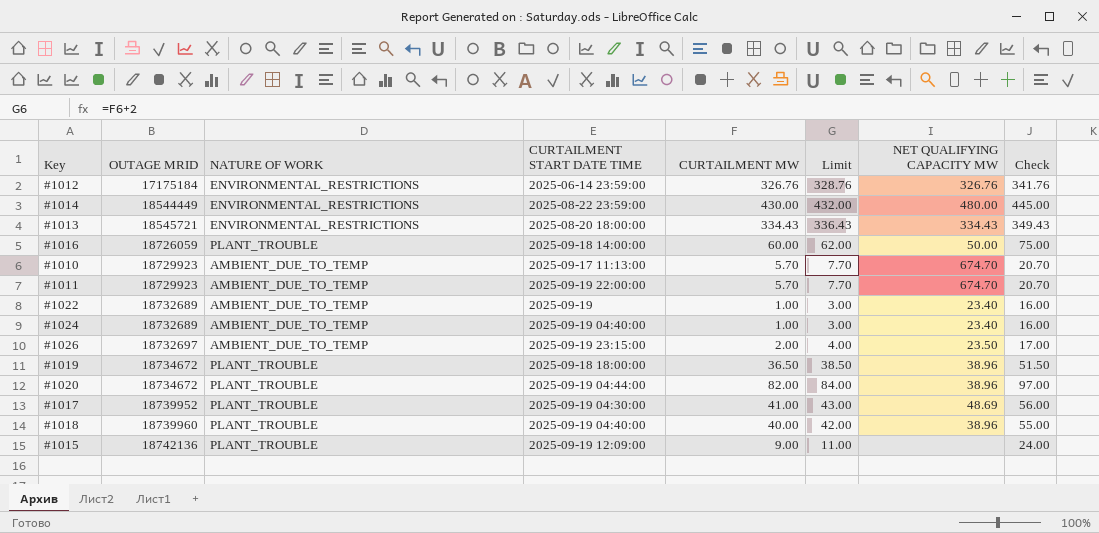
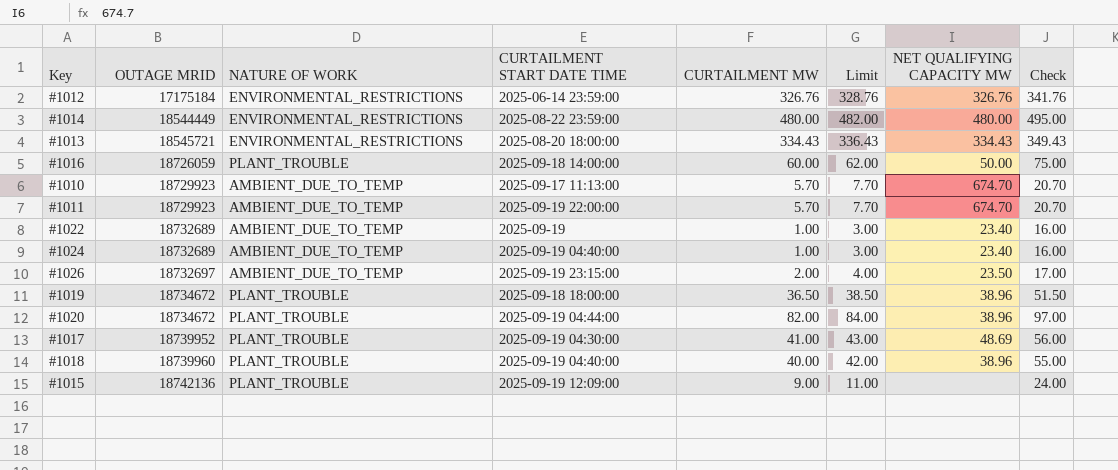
#1014 | CURTAILMENT MW: 430.00 -> 480.00
#1014 | Limit: 432.00 -> 482.00
#1014 | Check: 445.00 -> 495.00

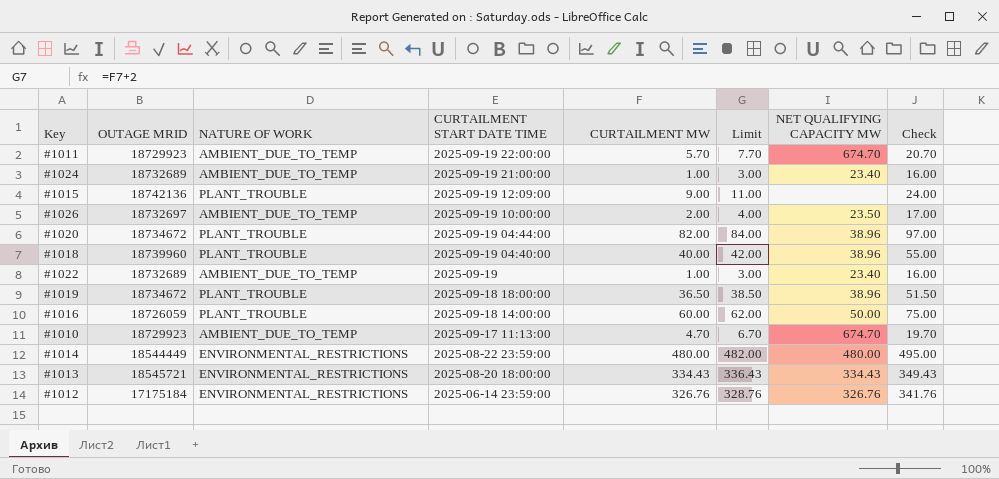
row order: OUTAGE MRID ascending -> CURTAILMENT START DATE TIME descending
row #1017: 18739952 | PLANT_TROUBLE | 2025-09-19 04:30:00 | 41.00 | 43.00 | 48.69 | 56.00 -> none
#1024 | CURTAILMENT START DATE TIME: 2025-09-19 04:40:00 -> 2025-09-19 21:00:00
#1026 | CURTAILMENT START DATE TIME: 2025-09-19 23:15:00 -> 2025-09-19 10:00:00
#1010 | CURTAILMENT MW: 5.70 -> 4.70
#1010 | Limit: 7.70 -> 6.70
#1010 | Check: 20.70 -> 19.70

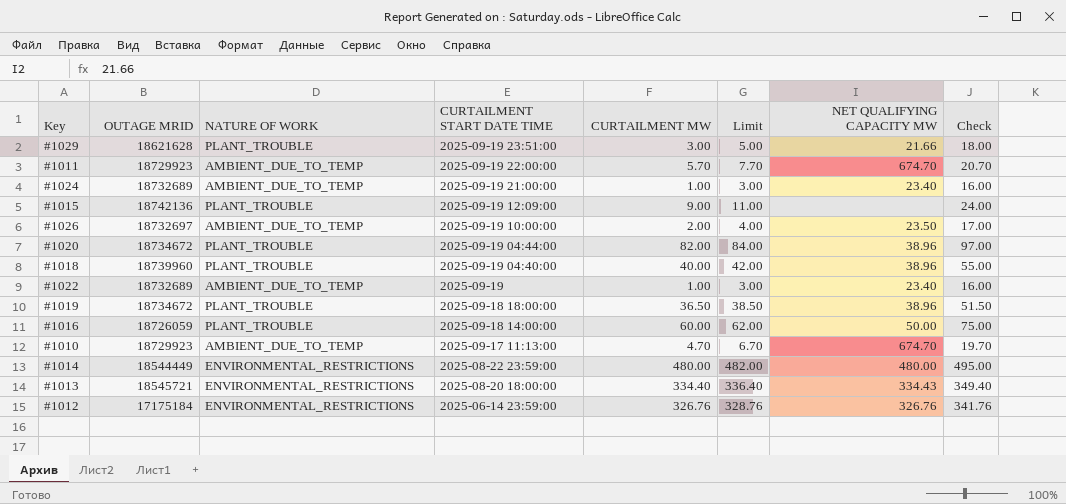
row #1029: none -> 18621628 | PLANT_TROUBLE | 2025-09-19 23:51:00 | 3.00 | 5.00 | 21.66 | 18.00
#1013 | CURTAILMENT MW: 334.43 -> 334.40
#1013 | Limit: 336.43 -> 336.40
#1013 | Check: 349.43 -> 349.40

